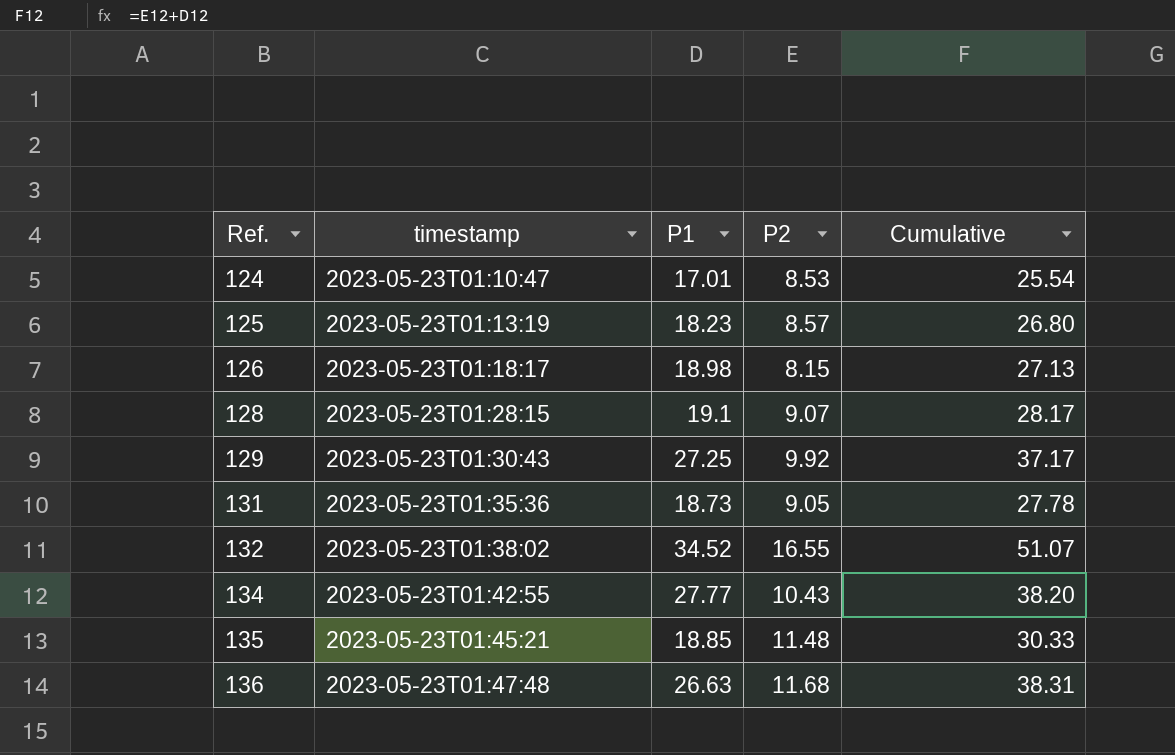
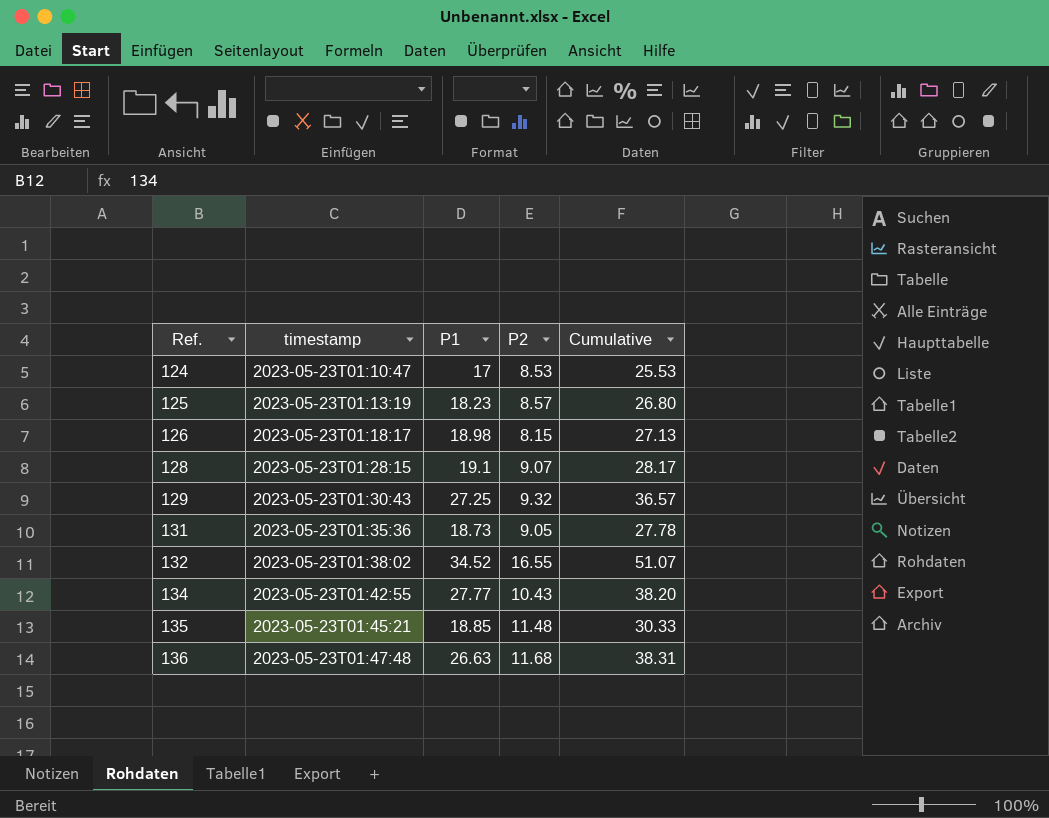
124 | P1: 17.01 -> 17
124 | Cumulative: 25.54 -> 25.53
129 | P2: 9.92 -> 9.32
129 | Cumulative: 37.17 -> 36.57

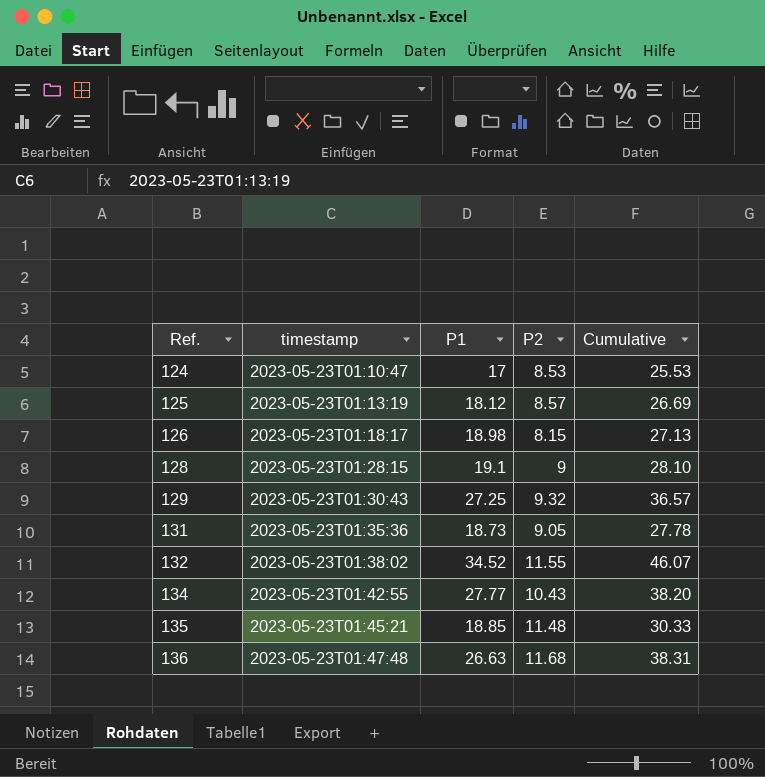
125 | P1: 18.23 -> 18.12
125 | Cumulative: 26.80 -> 26.69
128 | P2: 9.07 -> 9
128 | Cumulative: 28.17 -> 28.10
132 | P2: 16.55 -> 11.55
132 | Cumulative: 51.07 -> 46.07

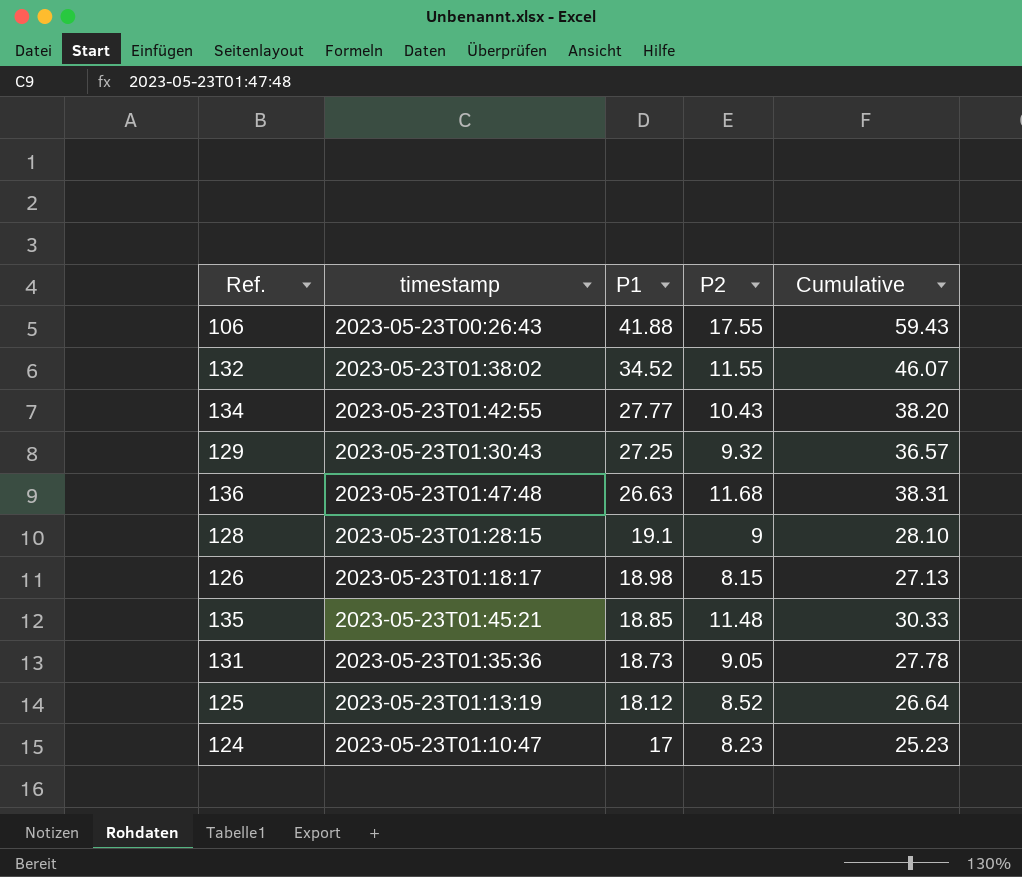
row order: Ref. ascending -> P1 descending
row 106: none -> 2023-05-23T00:26:43 | 41.88 | 17.55 | 59.43
125 | P2: 8.57 -> 8.52
125 | Cumulative: 26.69 -> 26.64
124 | P2: 8.53 -> 8.23
124 | Cumulative: 25.53 -> 25.23

